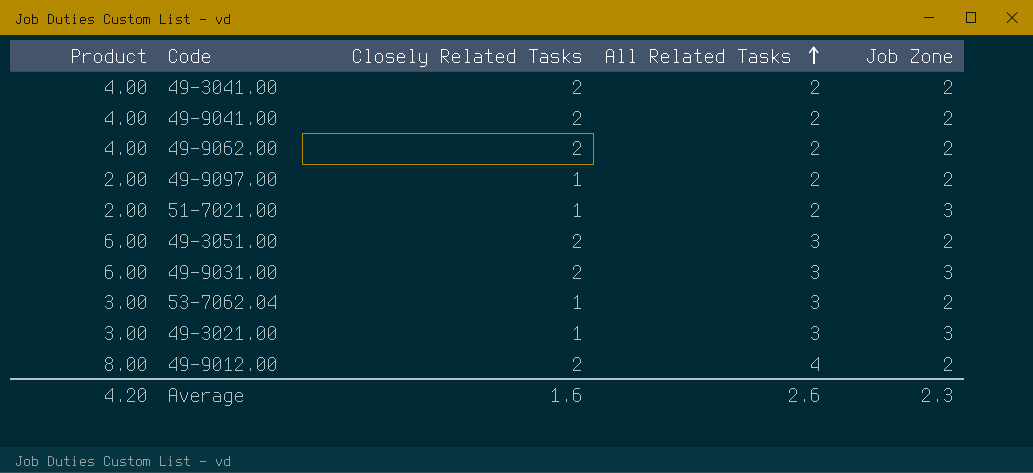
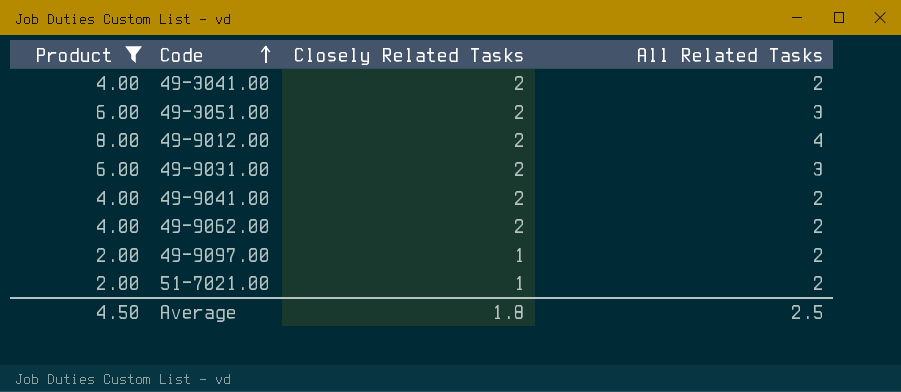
filter: none -> Product != 3.00
row order: All Related Tasks ascending -> Code ascending
column Job Zone | position: 5 -> none
Average | Product: 4.20 -> 4.50
Average | Closely Related Tasks: 1.6 -> 1.8
Average | All Related Tasks: 2.6 -> 2.5

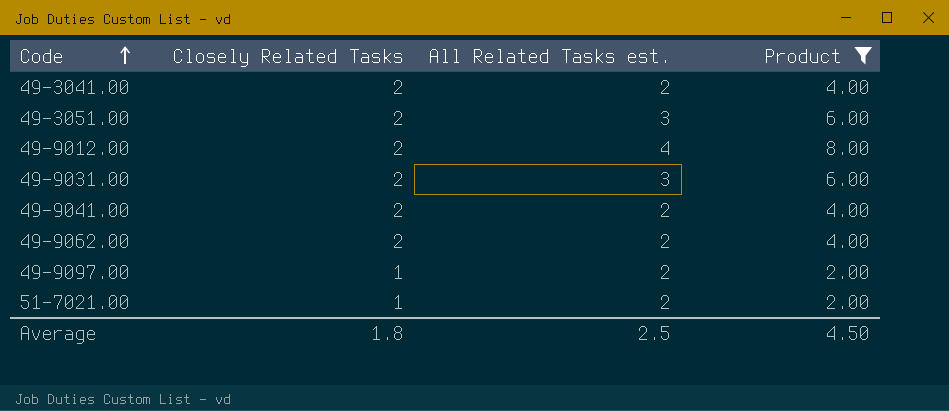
column name: All Related Tasks -> All Related Tasks est.
column Product | position: 1 -> 4

